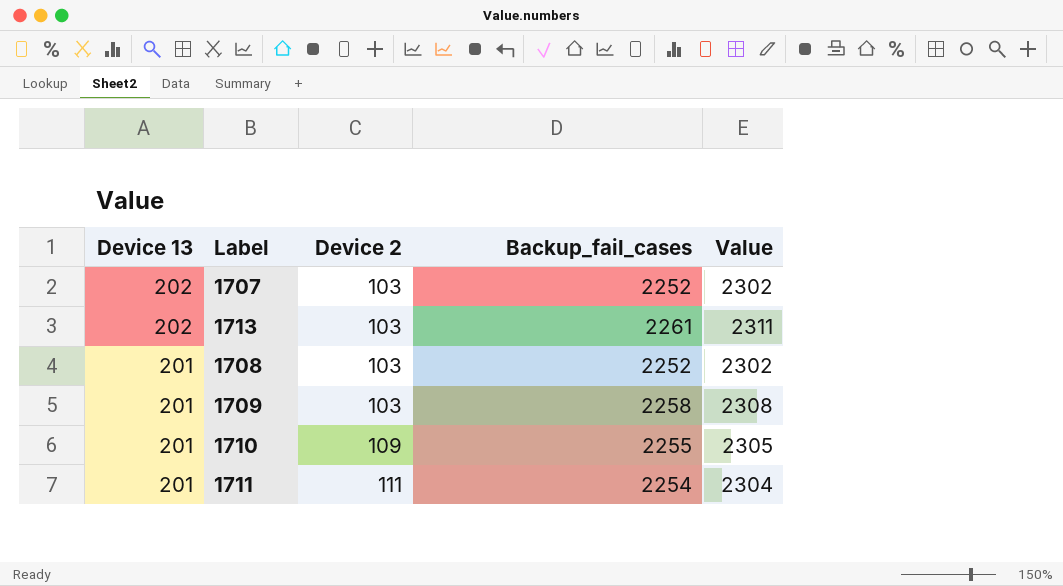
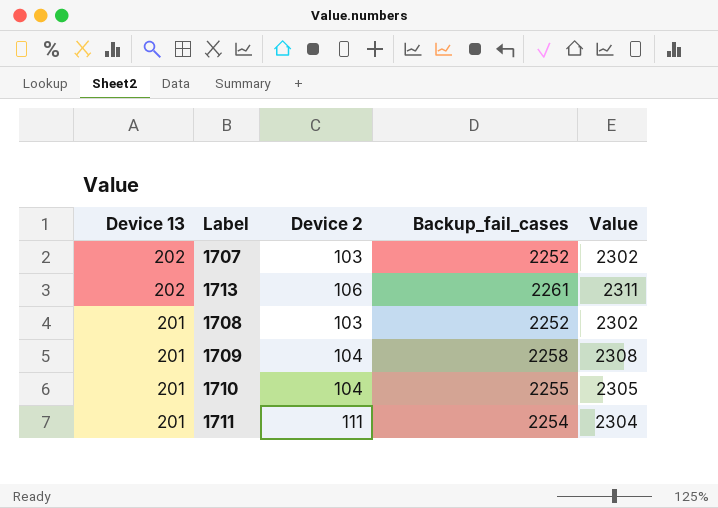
1713 | Device 2: 103 -> 106
1709 | Device 2: 103 -> 104
1710 | Device 2: 109 -> 104

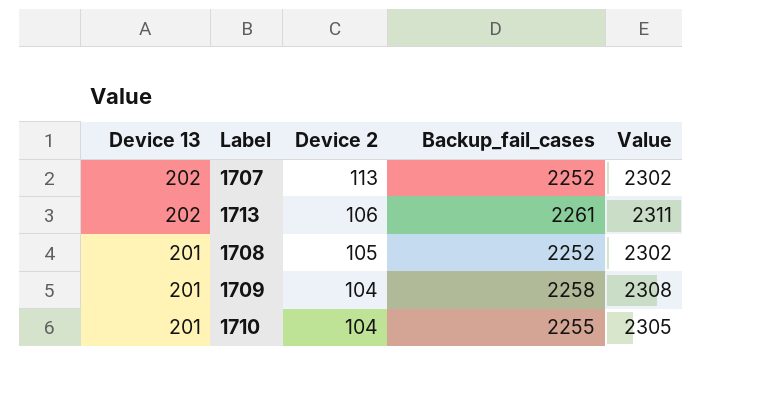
row 1711: 201 | 111 | 2254 | 2304 -> none
1707 | Device 2: 103 -> 113
1708 | Device 2: 103 -> 105

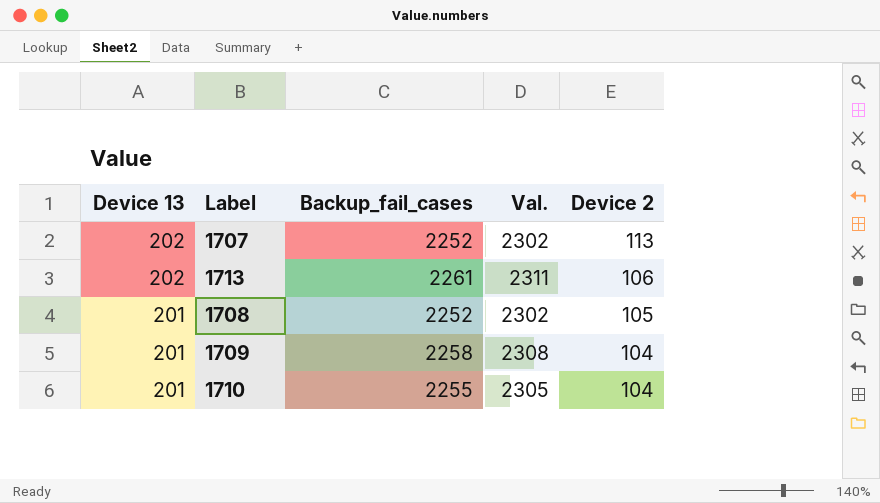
column name: Value -> Val.
column Device 2 | position: 3 -> 5

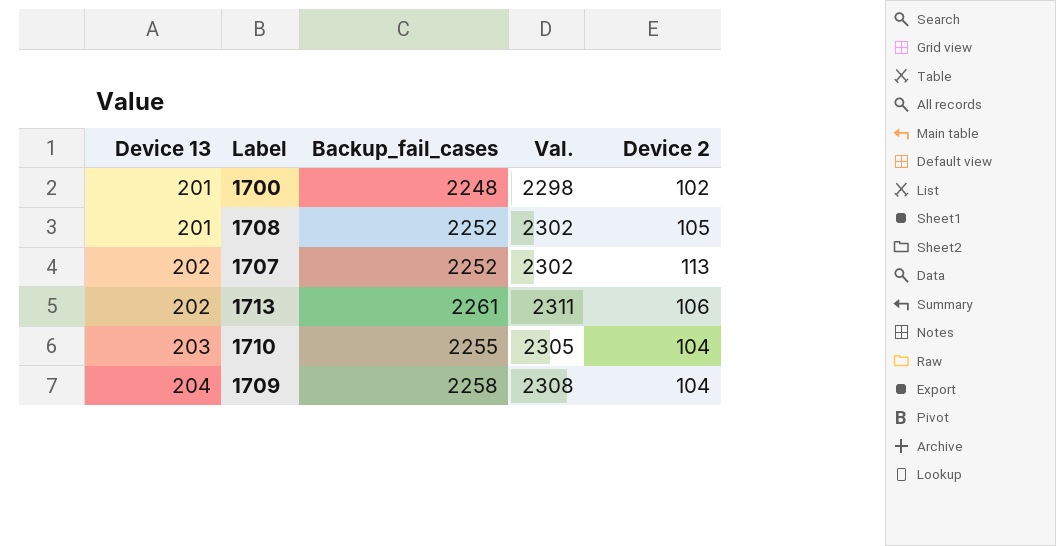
row order: Device 13 descending -> Device 13 ascending
row 1700: none -> 201 | 2248 | 2298 | 102
1710 | Device 13: 201 -> 203
1709 | Device 13: 201 -> 204

